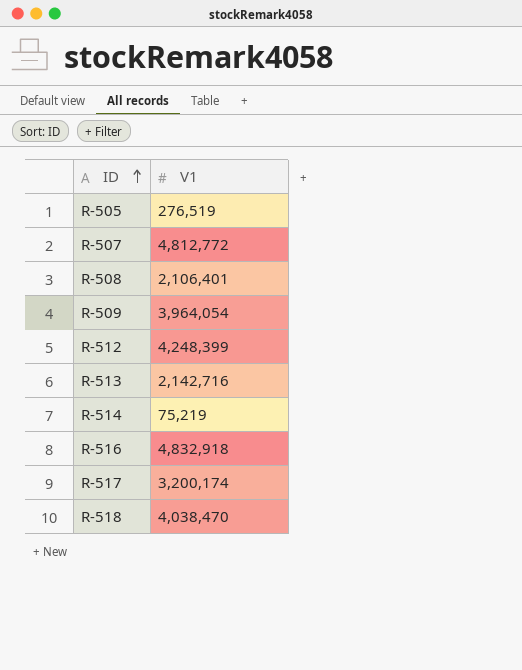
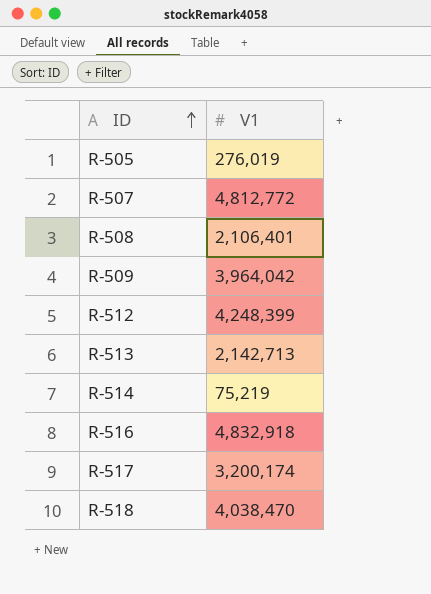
R-505 | V1: 276,519 -> 276,019
R-509 | V1: 3,964,054 -> 3,964,042
R-513 | V1: 2,142,716 -> 2,142,713

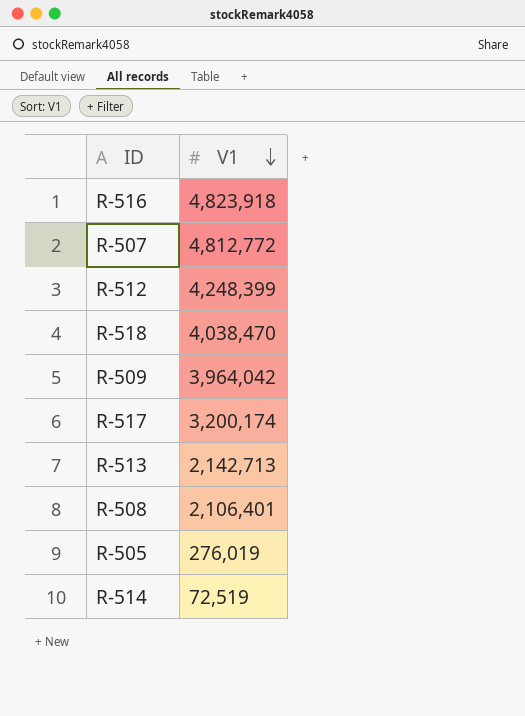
row order: ID ascending -> V1 descending
R-516 | V1: 4,832,918 -> 4,823,918
R-514 | V1: 75,219 -> 72,519

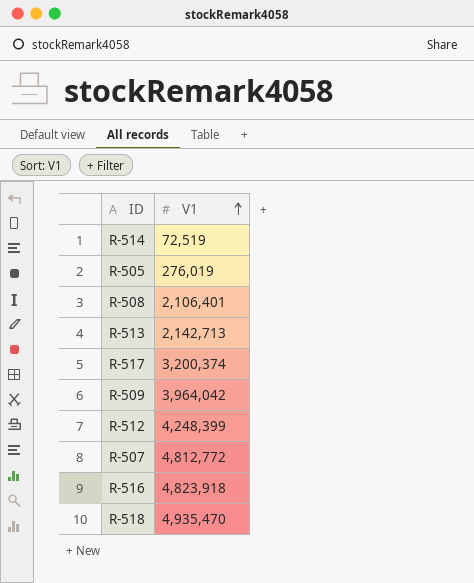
row order: V1 descending -> V1 ascending
R-517 | V1: 3,200,174 -> 3,200,374
R-518 | V1: 4,038,470 -> 4,935,470

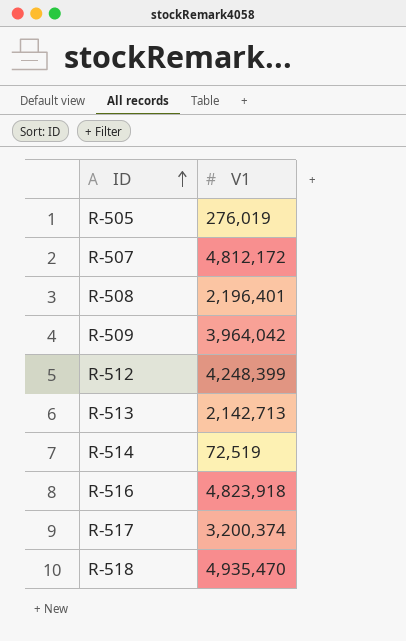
row order: V1 ascending -> ID ascending
R-507 | V1: 4,812,772 -> 4,812,172
R-508 | V1: 2,106,401 -> 2,196,401

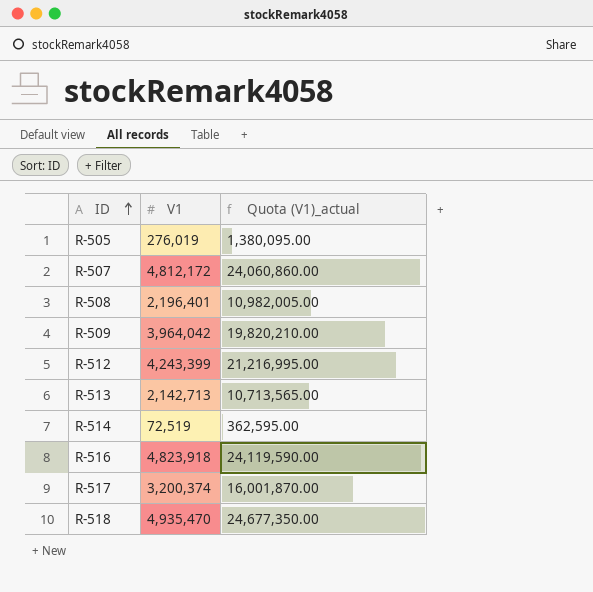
column Quota (V1)_actual | formula: none -> [V1] * 5
R-512 | V1: 4,248,399 -> 4,243,399

